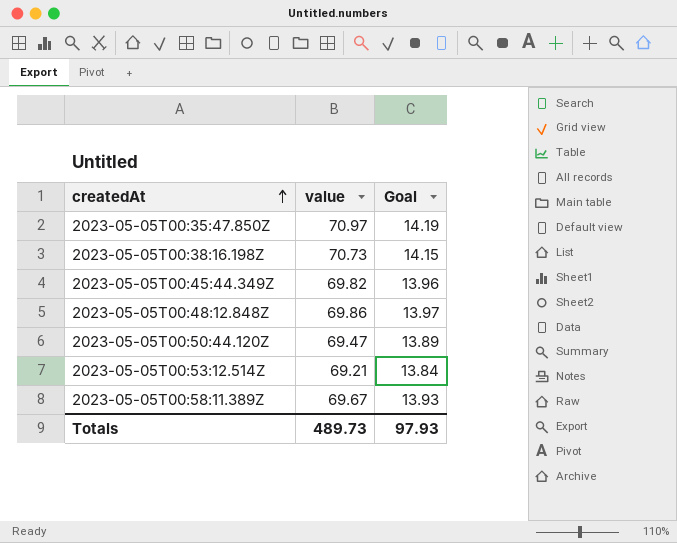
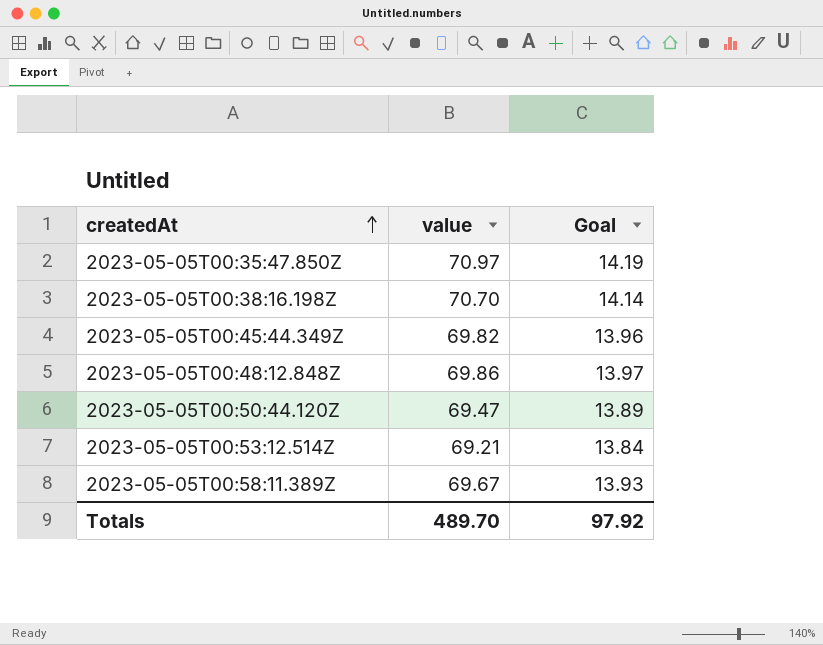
2023-05-05T00:38:16.198Z | value: 70.73 -> 70.70
2023-05-05T00:38:16.198Z | Goal: 14.15 -> 14.14
Totals | value: 489.73 -> 489.70
Totals | Goal: 97.93 -> 97.92

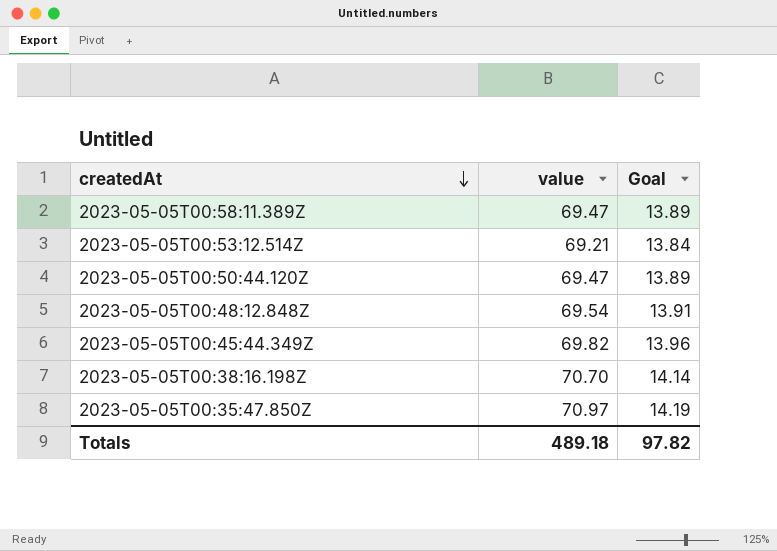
row order: createdAt ascending -> createdAt descending
2023-05-05T00:58:11.389Z | value: 69.67 -> 69.47
2023-05-05T00:58:11.389Z | Goal: 13.93 -> 13.89
2023-05-05T00:48:12.848Z | value: 69.86 -> 69.54
2023-05-05T00:48:12.848Z | Goal: 13.97 -> 13.91
Totals | value: 489.70 -> 489.18
Totals | Goal: 97.92 -> 97.82

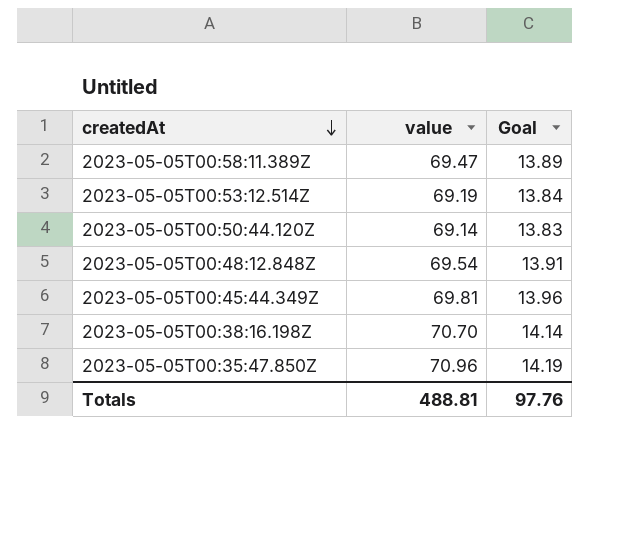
2023-05-05T00:53:12.514Z | value: 69.21 -> 69.19
2023-05-05T00:50:44.120Z | value: 69.47 -> 69.14
2023-05-05T00:50:44.120Z | Goal: 13.89 -> 13.83
2023-05-05T00:45:44.349Z | value: 69.82 -> 69.81
2023-05-05T00:35:47.850Z | value: 70.97 -> 70.96
Totals | value: 489.18 -> 488.81
Totals | Goal: 97.82 -> 97.76

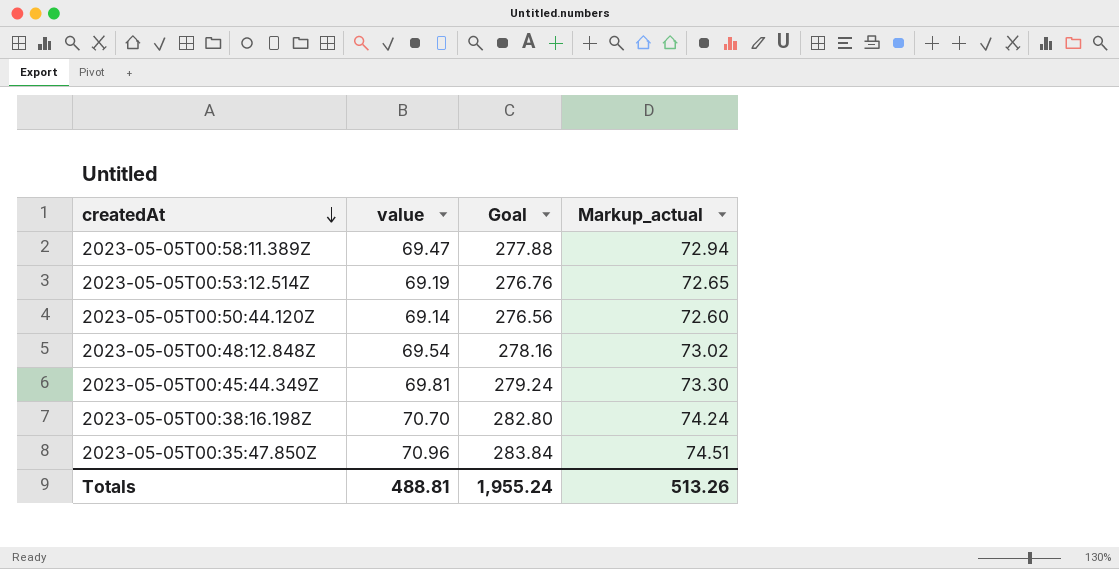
column Goal | formula: [value] * 0.2 -> [value] * 4
column Markup_actual | formula: none -> [value] * 1.05
Totals | Goal: 97.76 -> 1,955.24

